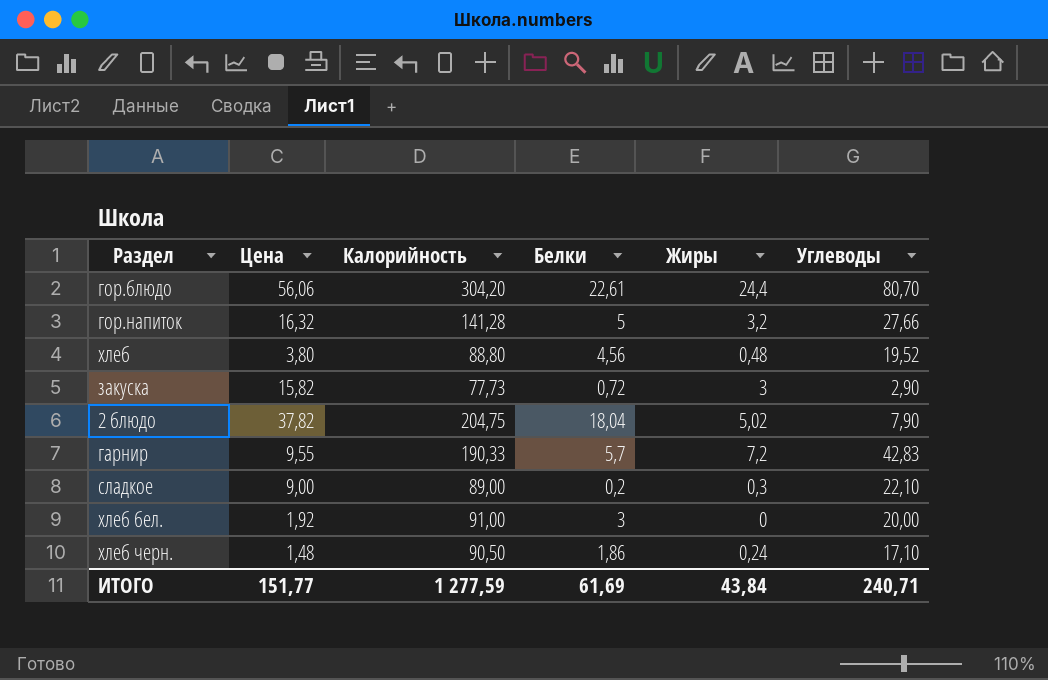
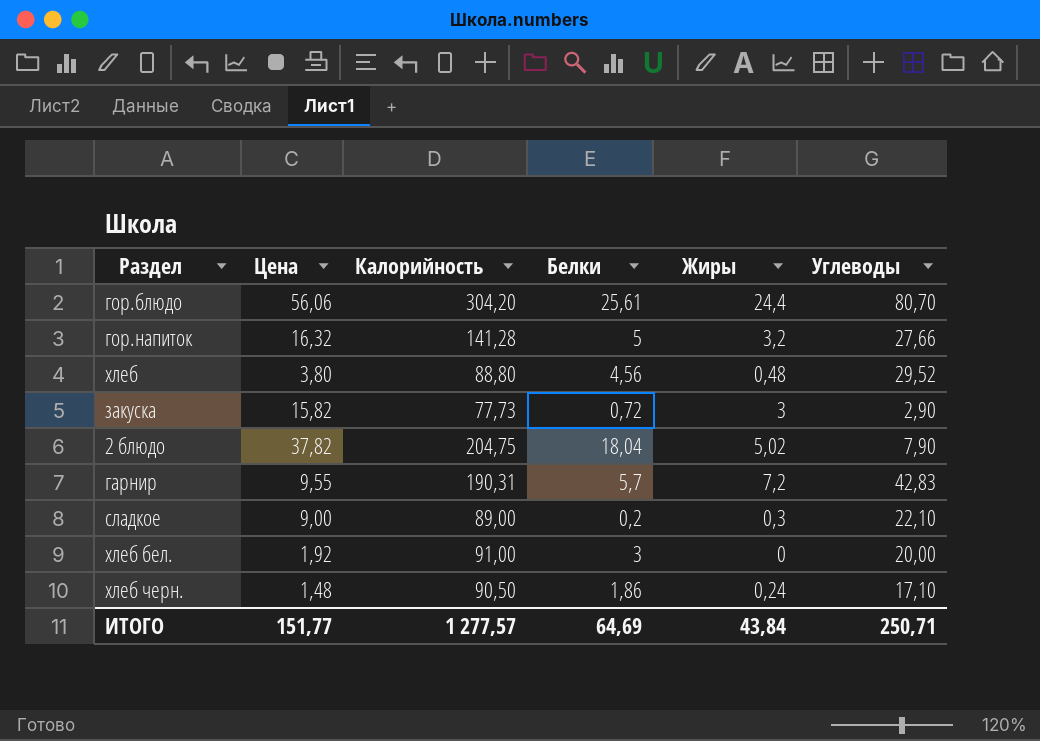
гор.блюдо | Белки: 22,61 -> 25,61
хлеб | Углеводы: 19,52 -> 29,52
гарнир | Калорийность: 190,33 -> 190,31
ИТОГО | Калорийность: 1 277,59 -> 1 277,57
ИТОГО | Белки: 61,69 -> 64,69
ИТОГО | Углеводы: 240,71 -> 250,71

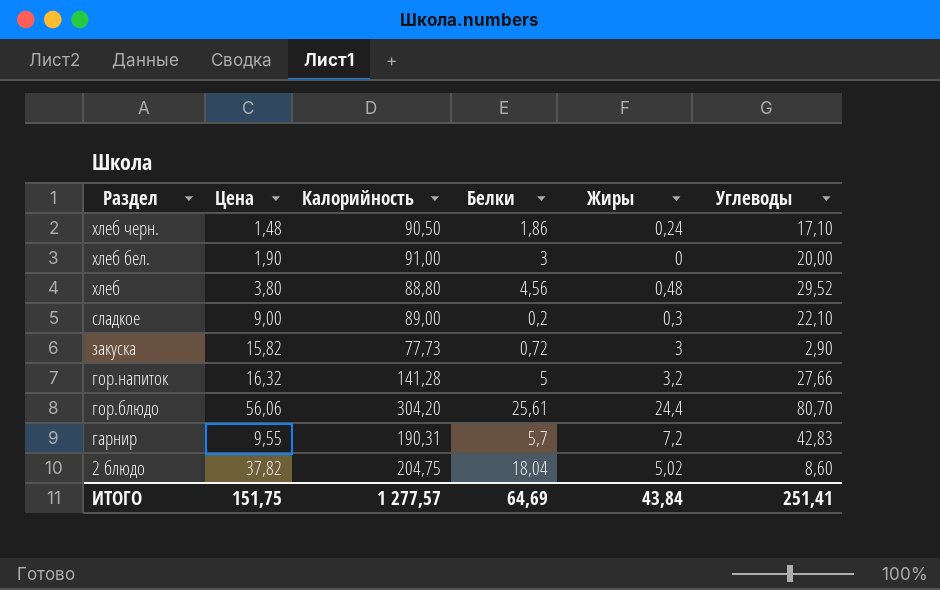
row order: none -> Раздел descending
хлеб бел. | Цена: 1,92 -> 1,90
2 блюдо | Углеводы: 7,90 -> 8,60
ИТОГО | Цена: 151,77 -> 151,75
ИТОГО | Углеводы: 250,71 -> 251,41

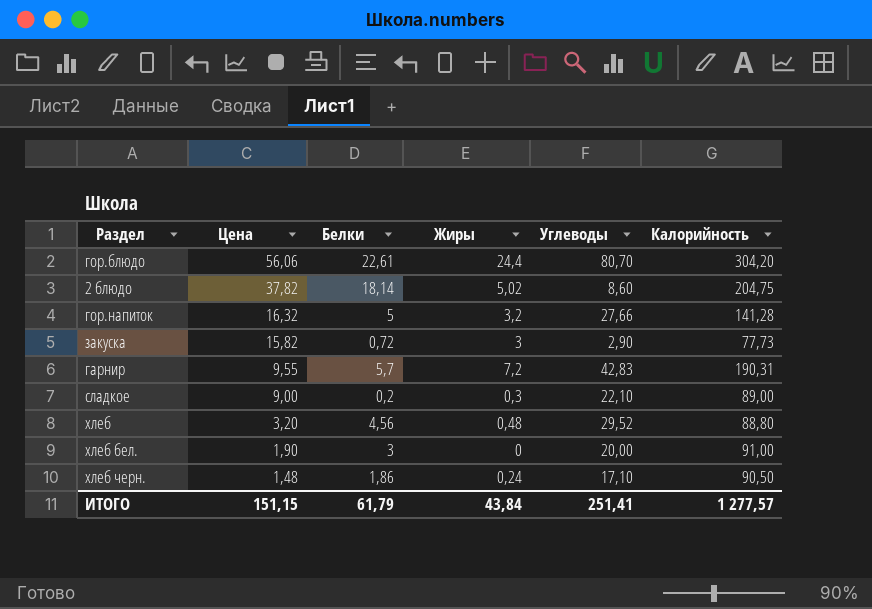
row order: Раздел descending -> Цена descending
column Калорийность | position: 3 -> 6
гор.блюдо | Белки: 25,61 -> 22,61
2 блюдо | Белки: 18,04 -> 18,14
хлеб | Цена: 3,80 -> 3,20
ИТОГО | Цена: 151,75 -> 151,15
ИТОГО | Белки: 64,69 -> 61,79

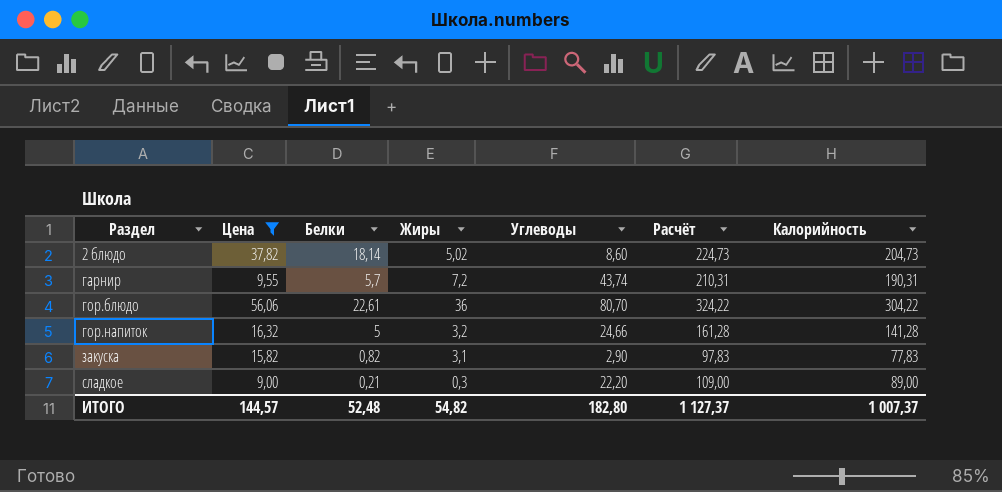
filter: none -> Цена >= 9,00
row order: Цена descending -> Раздел ascending
column Расчёт | formula: none -> [Калорийность] + 20
2 блюдо | Калорийность: 204,75 -> 204,73
гарнир | Углеводы: 42,83 -> 43,74
гор.блюдо | Жиры: 24,4 -> 36
гор.блюдо | Калорийность: 304,20 -> 304,22
гор.напиток | Углеводы: 27,66 -> 24,66
закуска | Белки: 0,72 -> 0,82
закуска | Жиры: 3 -> 3,1
закуска | Калорийность: 77,73 -> 77,83
сладкое | Белки: 0,2 -> 0,21
сладкое | Углеводы: 22,10 -> 22,20
ИТОГО | Цена: 151,15 -> 144,57
ИТОГО | Белки: 61,79 -> 52,48
ИТОГО | Жиры: 43,84 -> 54,82
ИТОГО | Углеводы: 251,41 -> 182,80
ИТОГО | Калорийность: 1 277,57 -> 1 007,37

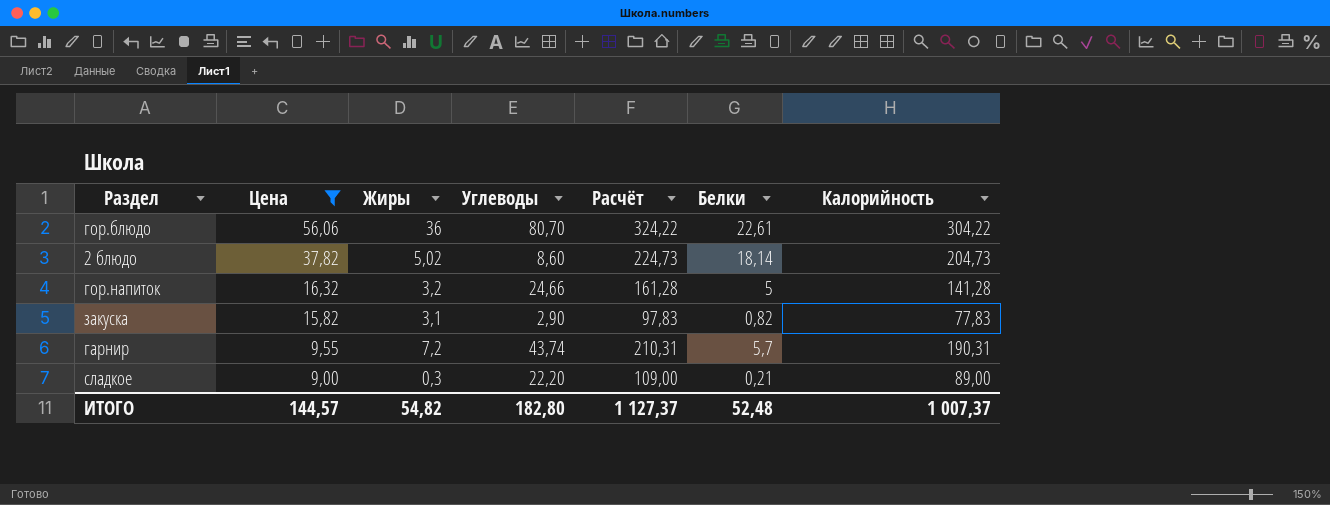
row order: Раздел ascending -> Цена descending
column Белки | position: 3 -> 6

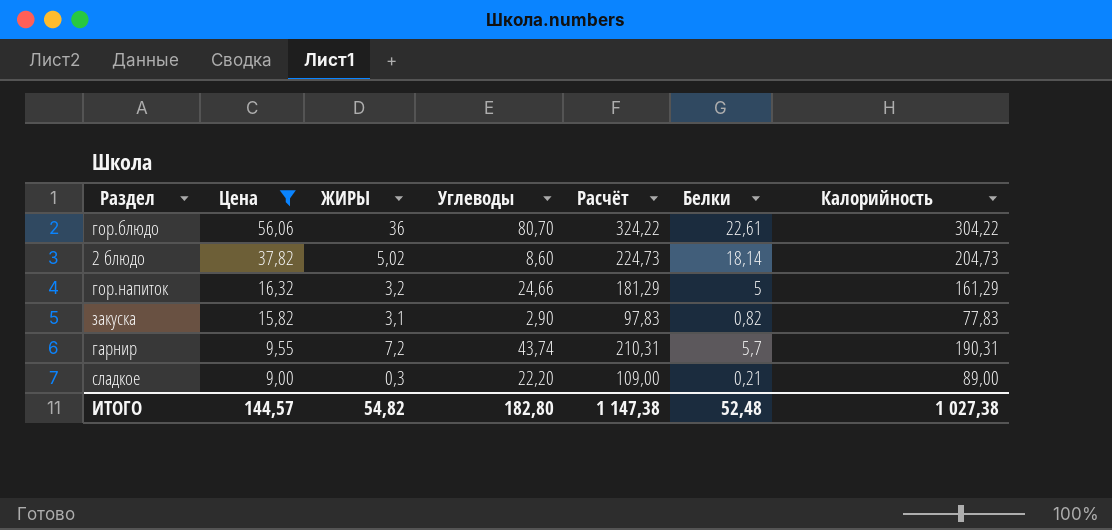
column name: Жиры -> ЖИРЫ
гор.напиток | Расчёт: 161,28 -> 181,29
гор.напиток | Калорийность: 141,28 -> 161,29
ИТОГО | Расчёт: 1 127,37 -> 1 147,38
ИТОГО | Калорийность: 1 007,37 -> 1 027,38

